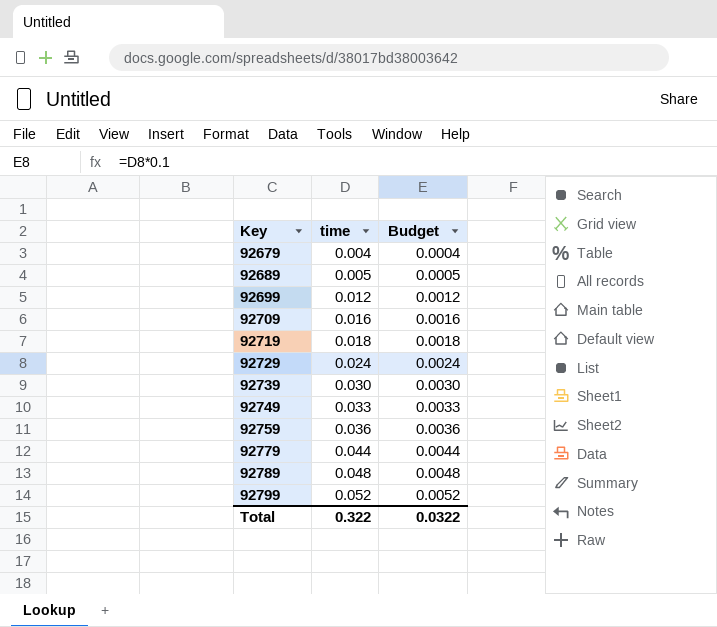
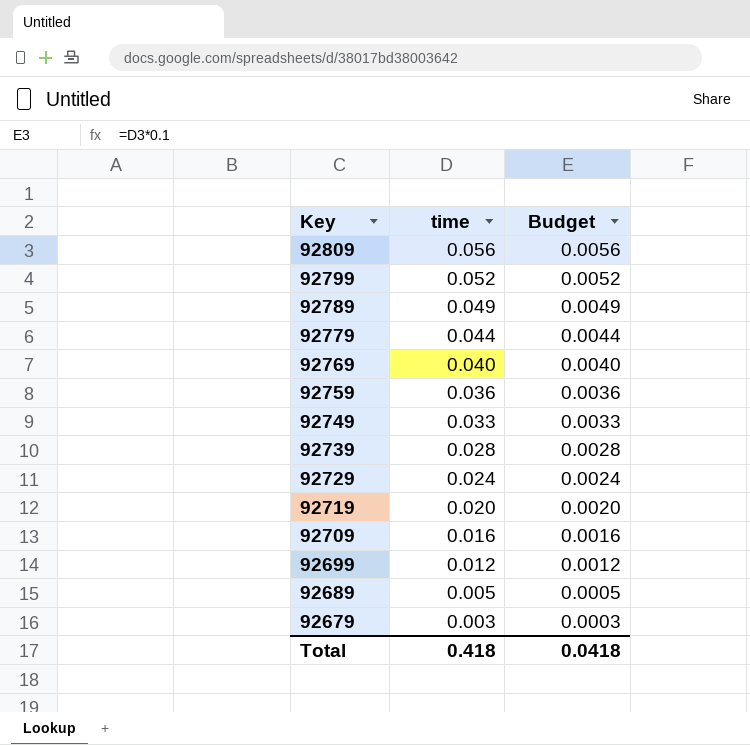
row order: Key ascending -> Key descending
row 92809: none -> 0.056 | 0.0056
92789 | time: 0.048 -> 0.049
92789 | Budget: 0.0048 -> 0.0049
row 92769: none -> 0.040 | 0.0040
92739 | time: 0.030 -> 0.028
92739 | Budget: 0.0030 -> 0.0028
92719 | time: 0.018 -> 0.020
92719 | Budget: 0.0018 -> 0.0020
92679 | time: 0.004 -> 0.003
92679 | Budget: 0.0004 -> 0.0003
Total | time: 0.322 -> 0.418
Total | Budget: 0.0322 -> 0.0418

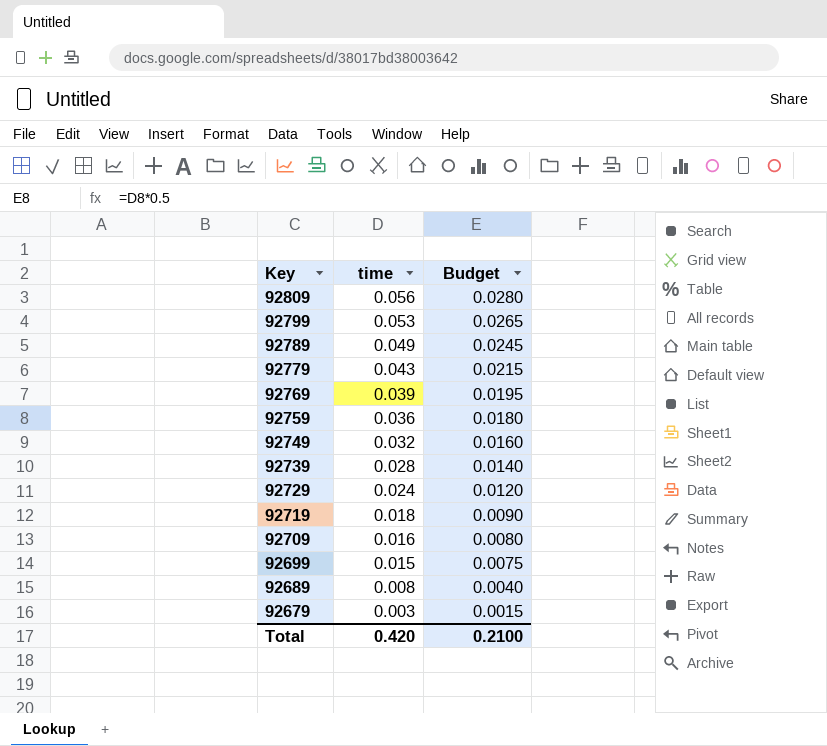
column Budget | formula: [time] * 0.1 -> [time] * 0.5
92799 | time: 0.052 -> 0.053
92779 | time: 0.044 -> 0.043
92769 | time: 0.040 -> 0.039
92749 | time: 0.033 -> 0.032
92719 | time: 0.020 -> 0.018
92699 | time: 0.012 -> 0.015
92689 | time: 0.005 -> 0.008
Total | time: 0.418 -> 0.420
Total | Budget: 0.0418 -> 0.2100

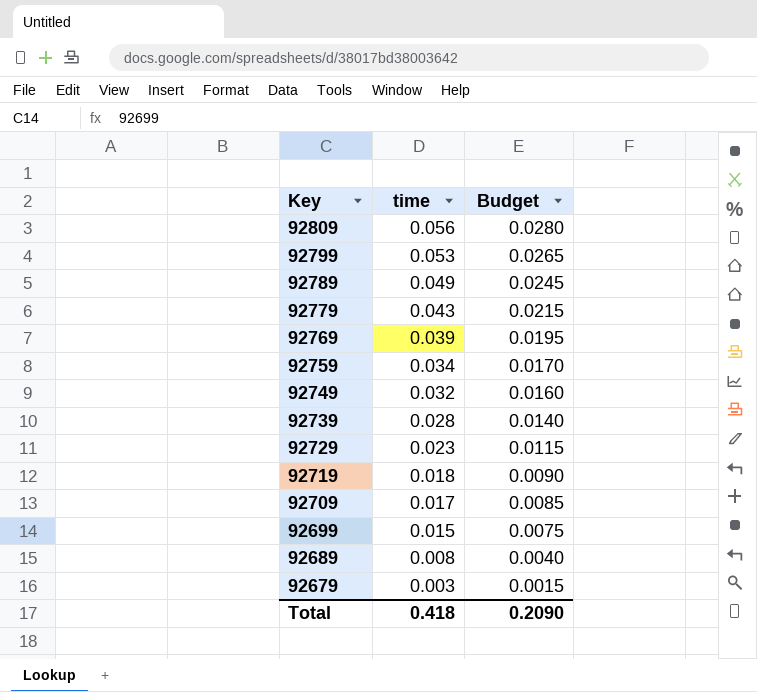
92759 | time: 0.036 -> 0.034
92759 | Budget: 0.0180 -> 0.0170
92729 | time: 0.024 -> 0.023
92729 | Budget: 0.0120 -> 0.0115
92709 | time: 0.016 -> 0.017
92709 | Budget: 0.0080 -> 0.0085
Total | time: 0.420 -> 0.418
Total | Budget: 0.2100 -> 0.2090

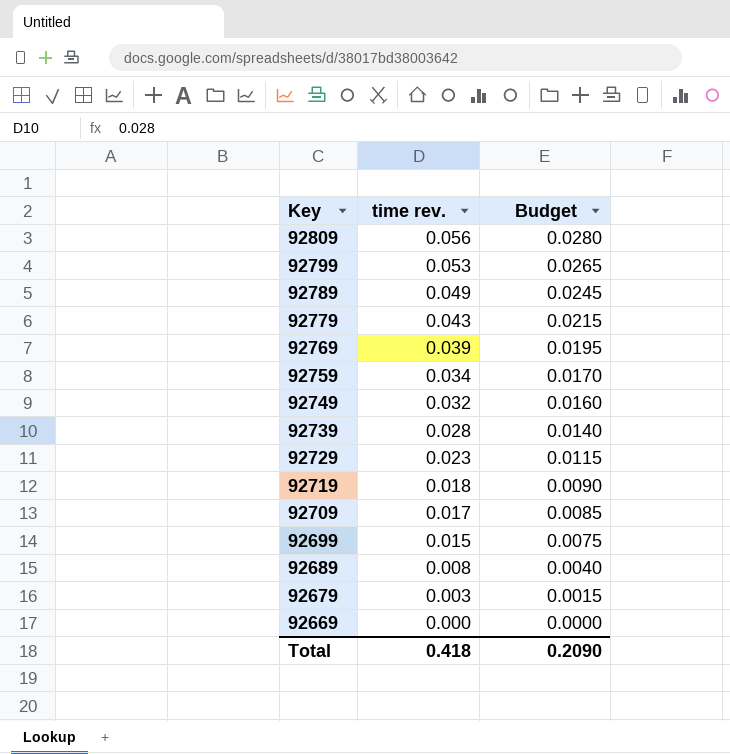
column name: time -> time rev.
row 92669: none -> 0.000 | 0.0000

